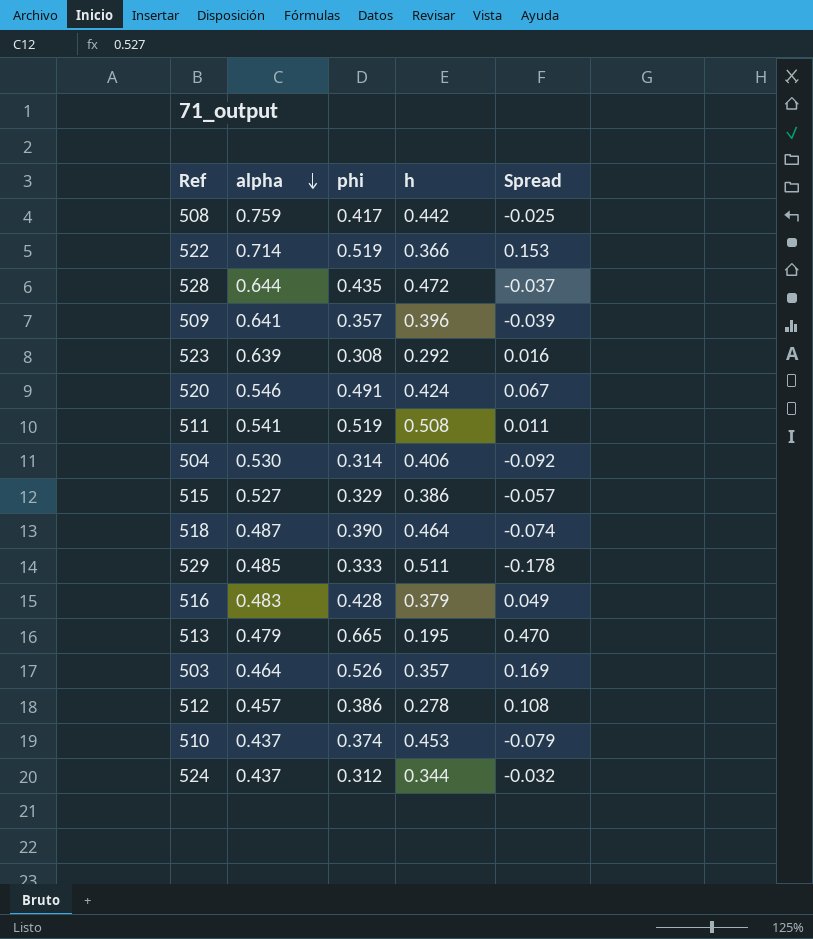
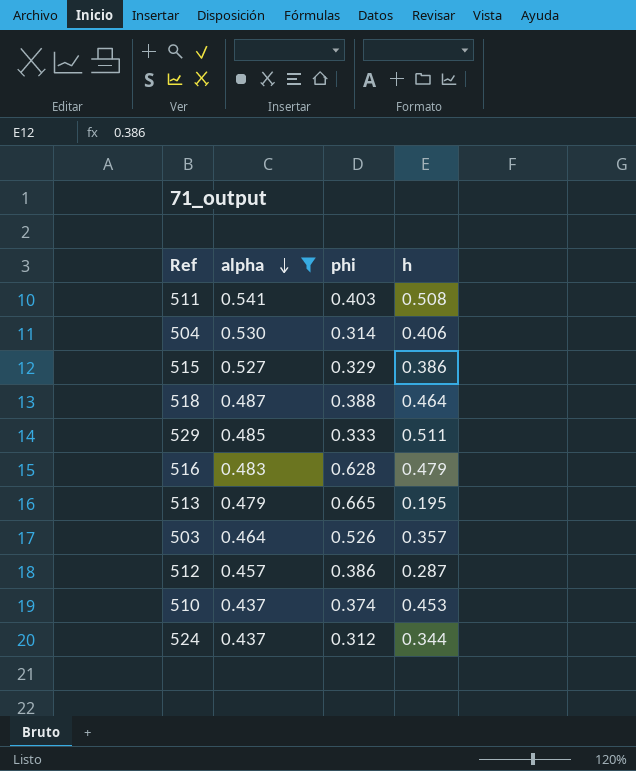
filter: none -> alpha <= 0.541
column Spread | formula: [phi] - [h] -> none
511 | phi: 0.519 -> 0.403
518 | phi: 0.390 -> 0.388
516 | phi: 0.428 -> 0.628
516 | h: 0.379 -> 0.479
512 | h: 0.278 -> 0.287

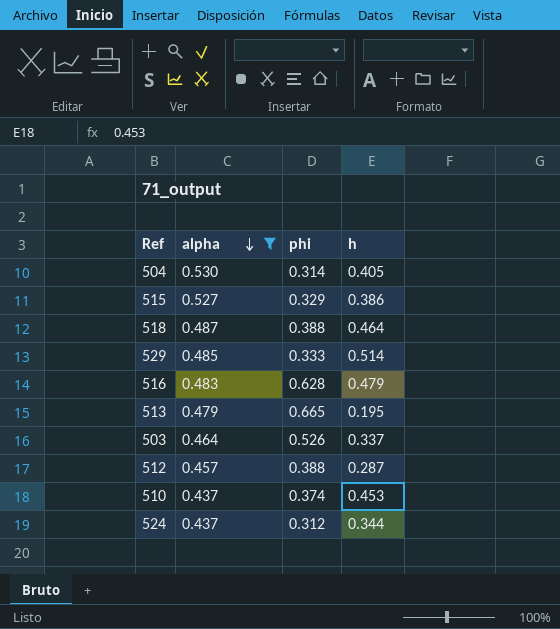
row 511: 0.541 | 0.403 | 0.508 -> none
504 | h: 0.406 -> 0.405
529 | h: 0.511 -> 0.514
503 | h: 0.357 -> 0.337
512 | phi: 0.386 -> 0.388

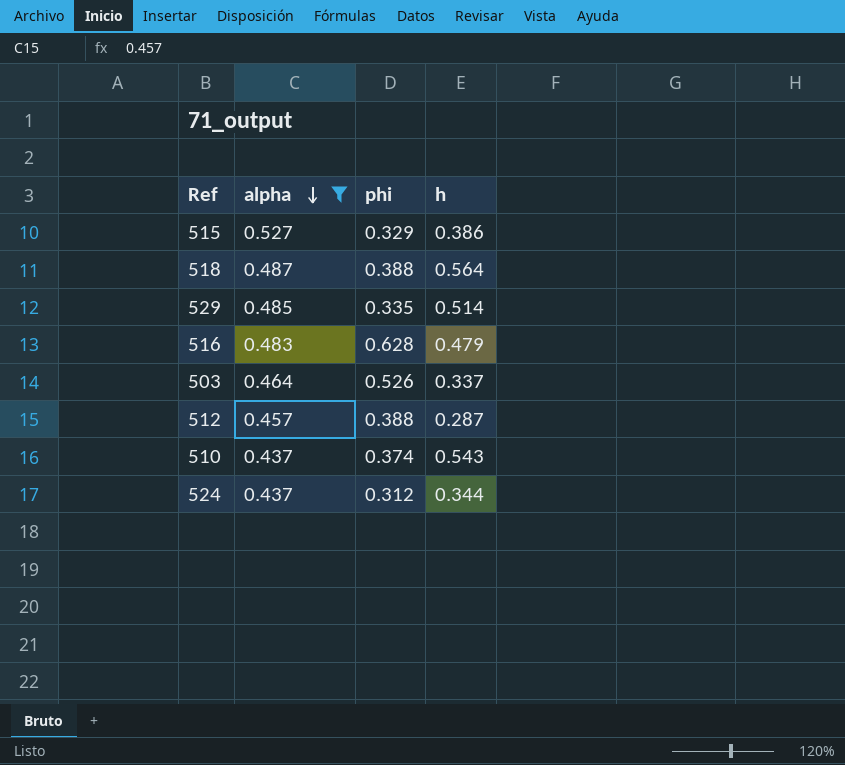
row 504: 0.530 | 0.314 | 0.405 -> none
row 513: 0.479 | 0.665 | 0.195 -> none
518 | h: 0.464 -> 0.564
529 | phi: 0.333 -> 0.335
510 | h: 0.453 -> 0.543

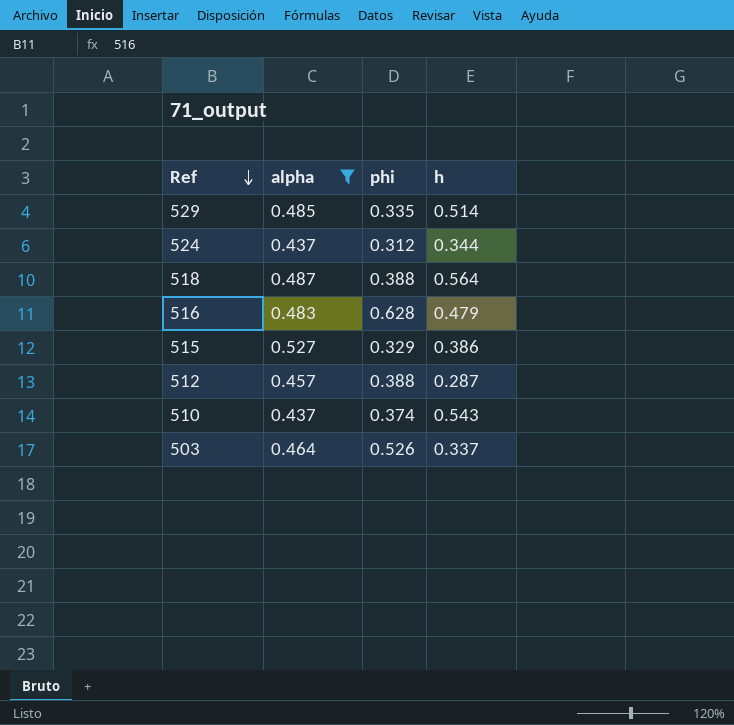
row order: alpha descending -> Ref descending

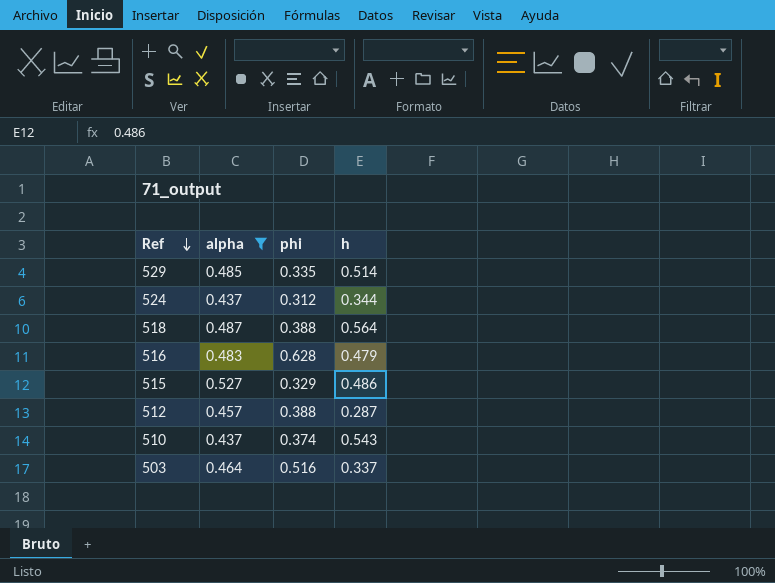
515 | h: 0.386 -> 0.486
503 | phi: 0.526 -> 0.516

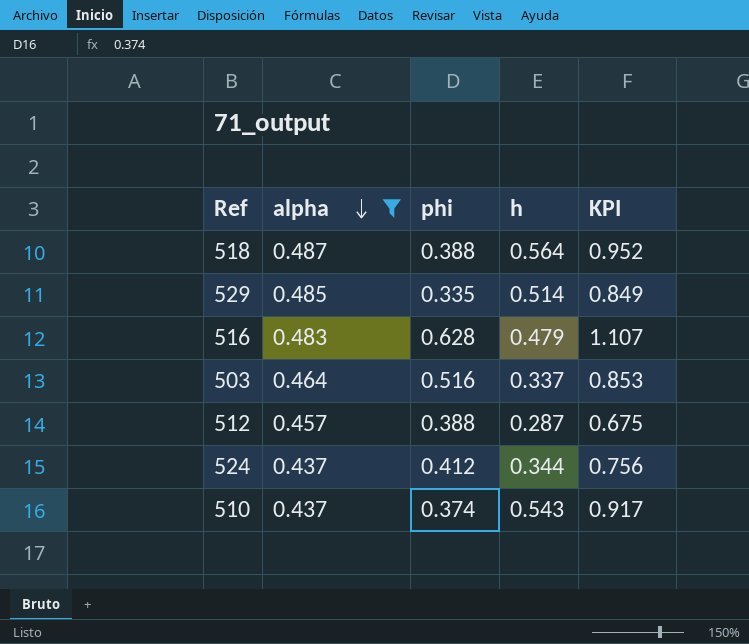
row order: Ref descending -> alpha descending
column KPI | formula: none -> [phi] + [h]
row 515: 0.527 | 0.329 | 0.486 -> none
524 | phi: 0.312 -> 0.412

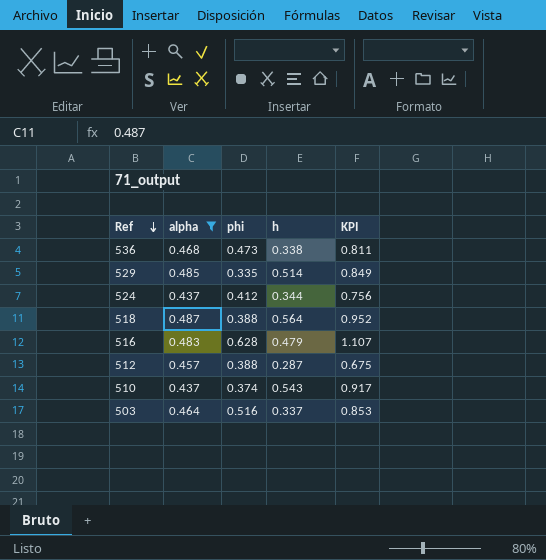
row order: alpha descending -> Ref descending
row 536: none -> 0.468 | 0.473 | 0.338 | 0.811

